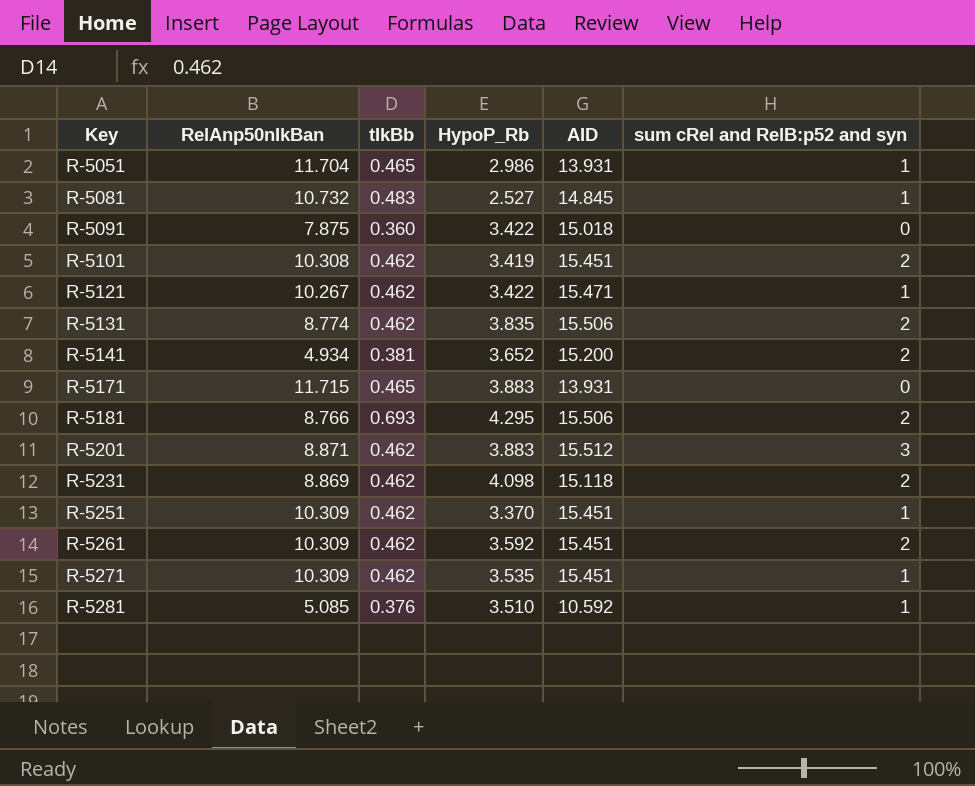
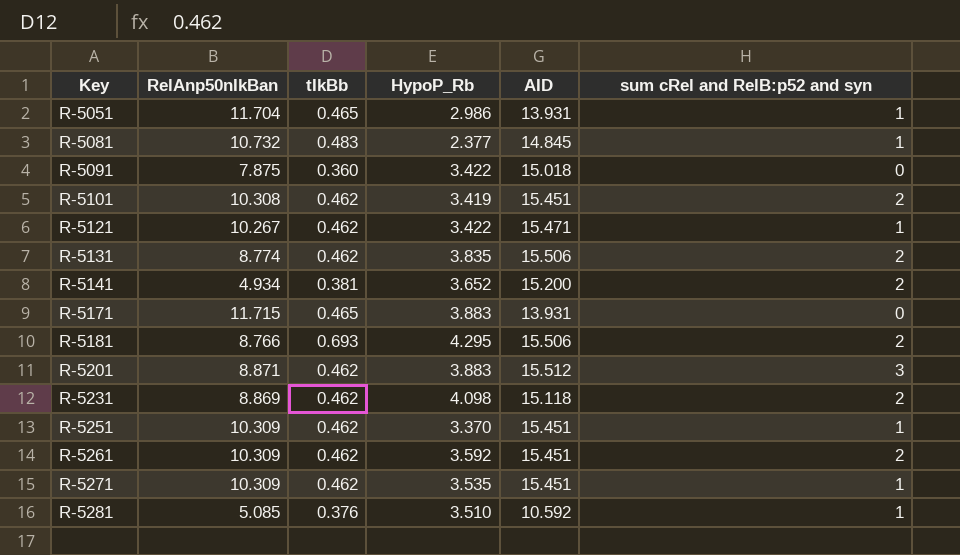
R-5081 | HypoP_Rb: 2.527 -> 2.377

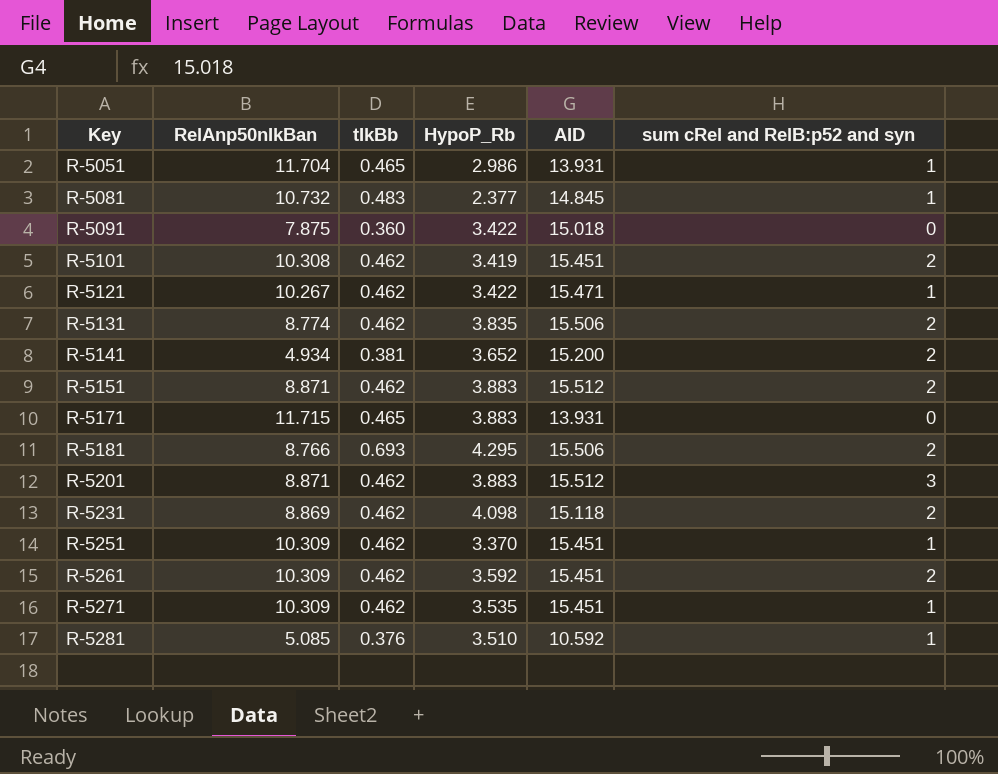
row R-5151: none -> 8.871 | 0.462 | 3.883 | 15.512 | 2

